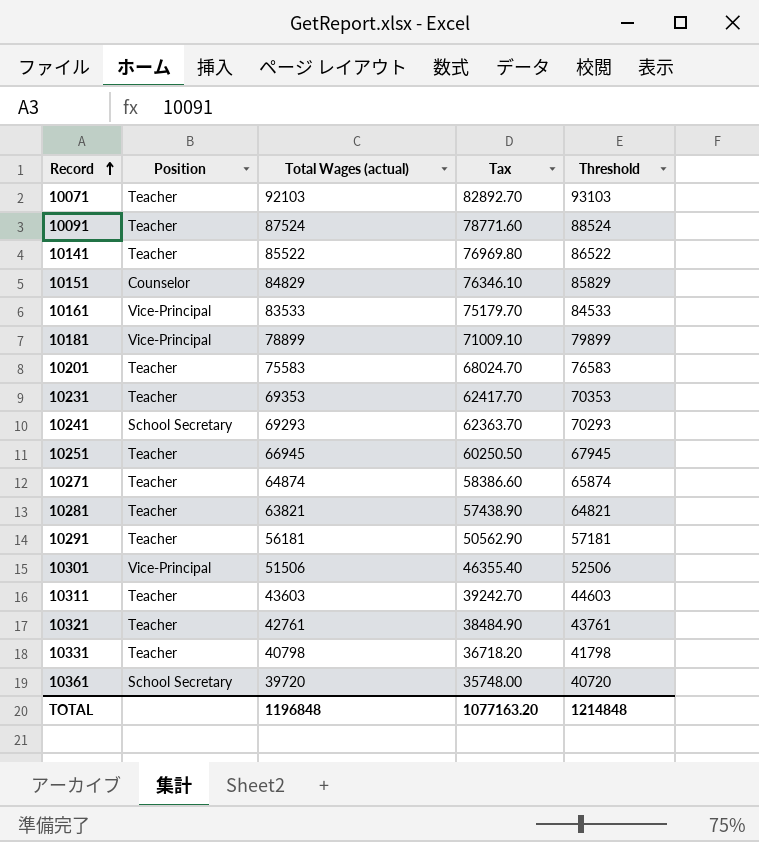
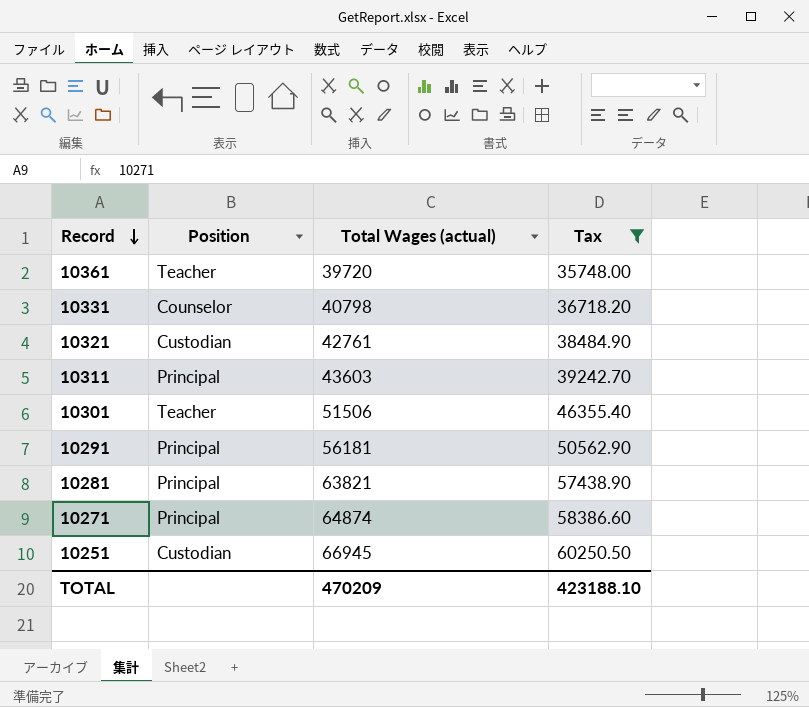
filter: none -> Tax <= 60250.50
row order: Record ascending -> Record descending
column Threshold | formula: [Total Wages (actual)] + 1000 -> none
10361 | Position: School Secretary -> Teacher
10331 | Position: Teacher -> Counselor
10321 | Position: Teacher -> Custodian
10311 | Position: Teacher -> Principal
10301 | Position: Vice-Principal -> Teacher
10291 | Position: Teacher -> Principal
10281 | Position: Teacher -> Principal
10271 | Position: Teacher -> Principal
10251 | Position: Teacher -> Custodian
TOTAL | Total Wages (actual): 1196848 -> 470209
TOTAL | Tax: 1077163.20 -> 423188.10

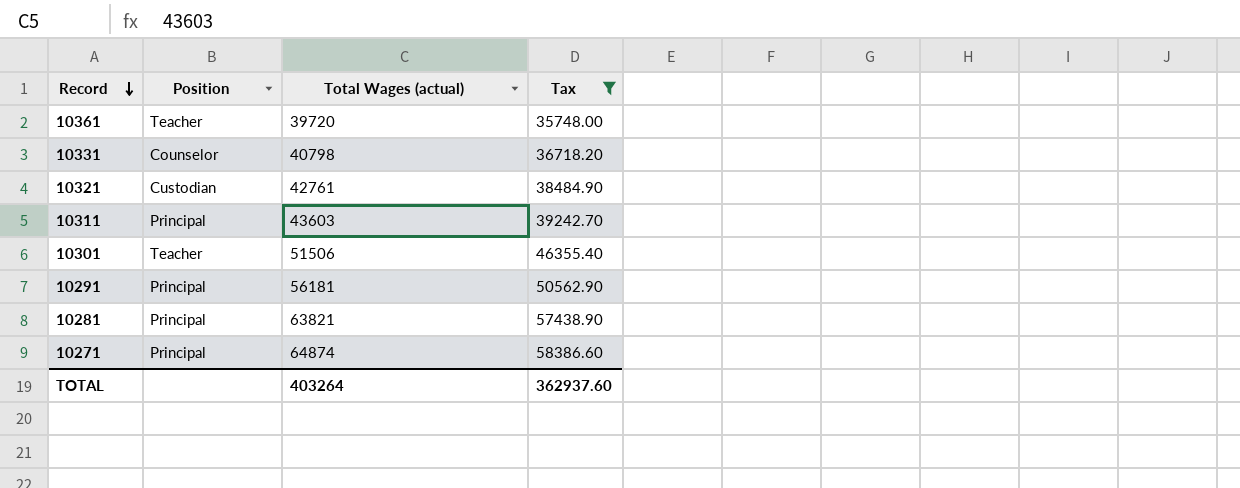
row 10251: Custodian | 66945 | 60250.50 -> none
TOTAL | Total Wages (actual): 470209 -> 403264
TOTAL | Tax: 423188.10 -> 362937.60

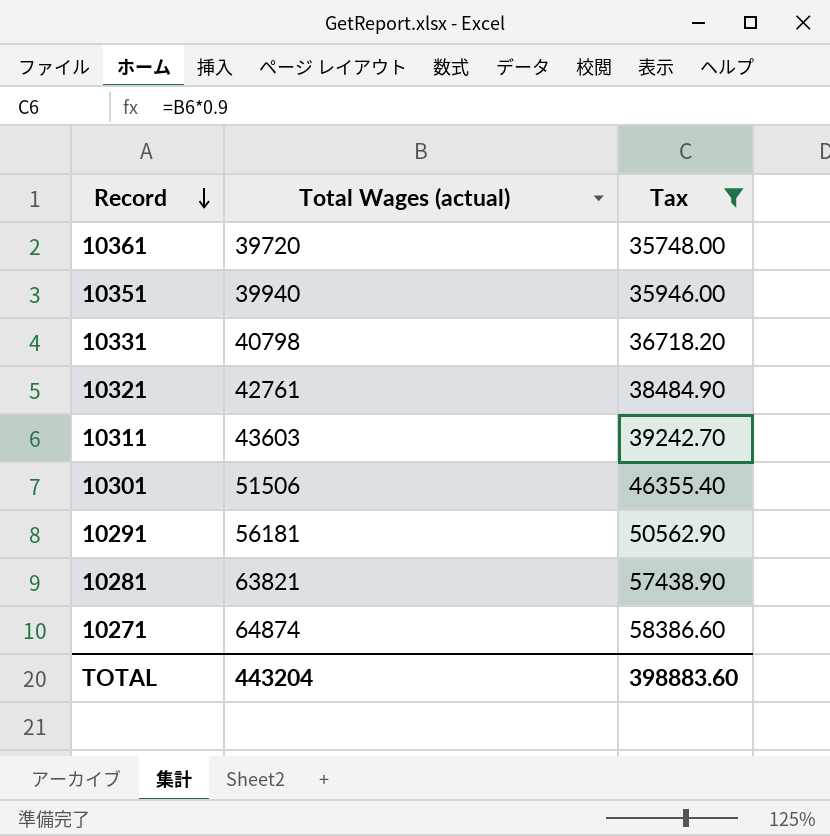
column Position | position: 2 -> none
row 10351: none -> 39940 | 35946.00
TOTAL | Total Wages (actual): 403264 -> 443204
TOTAL | Tax: 362937.60 -> 398883.60

